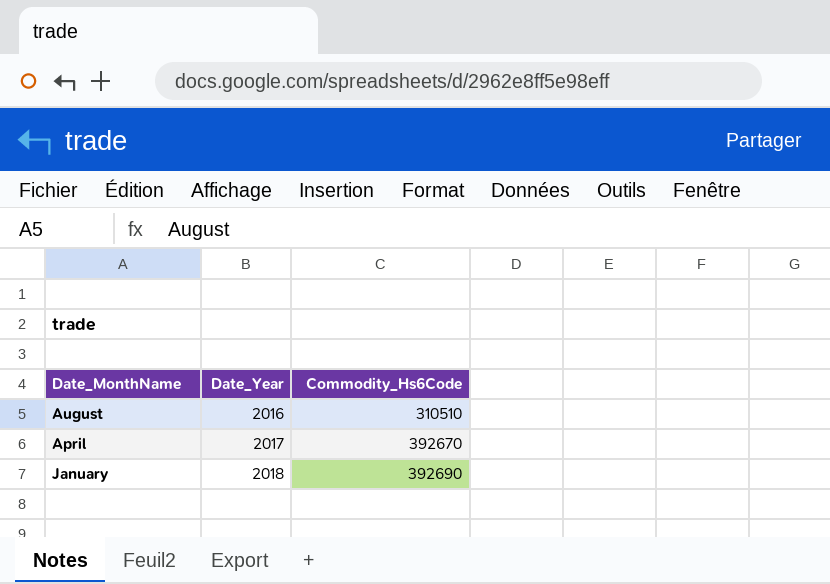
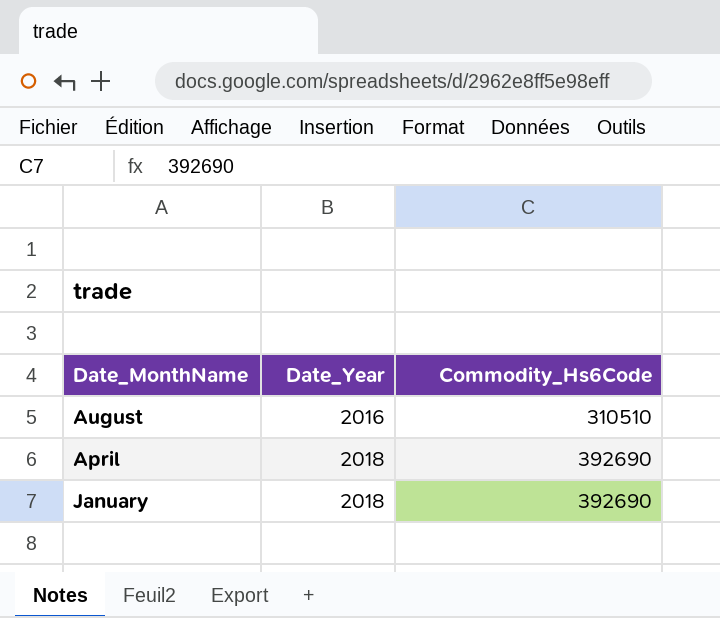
April | Date_Year: 2017 -> 2018
April | Commodity_Hs6Code: 392670 -> 392690

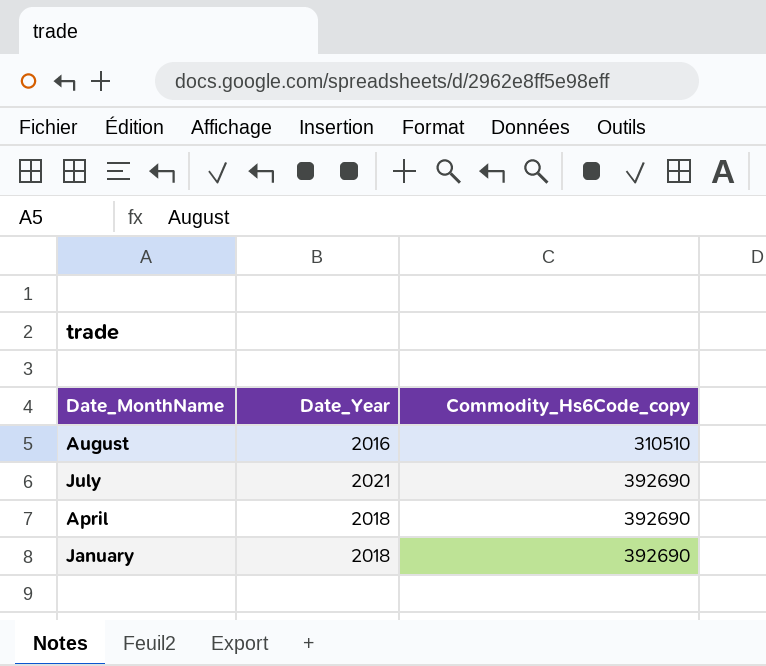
column name: Commodity_Hs6Code -> Commodity_Hs6Code_copy
row July: none -> 2021 | 392690

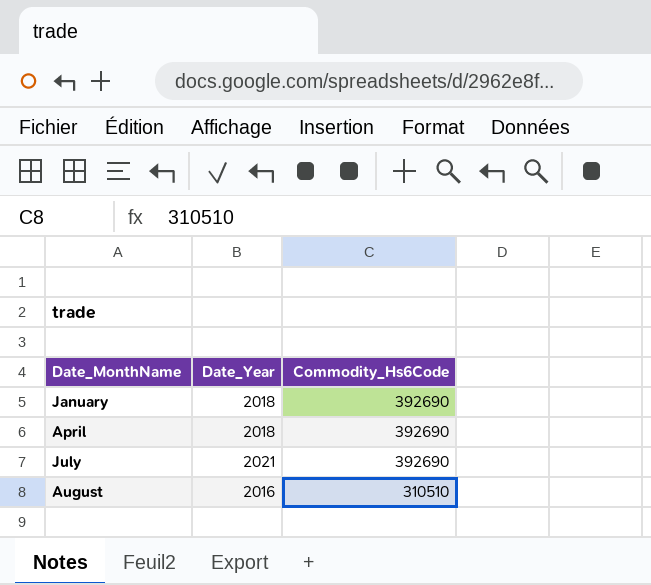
row order: Date_MonthName descending -> Date_MonthName ascending
column name: Commodity_Hs6Code_copy -> Commodity_Hs6Code

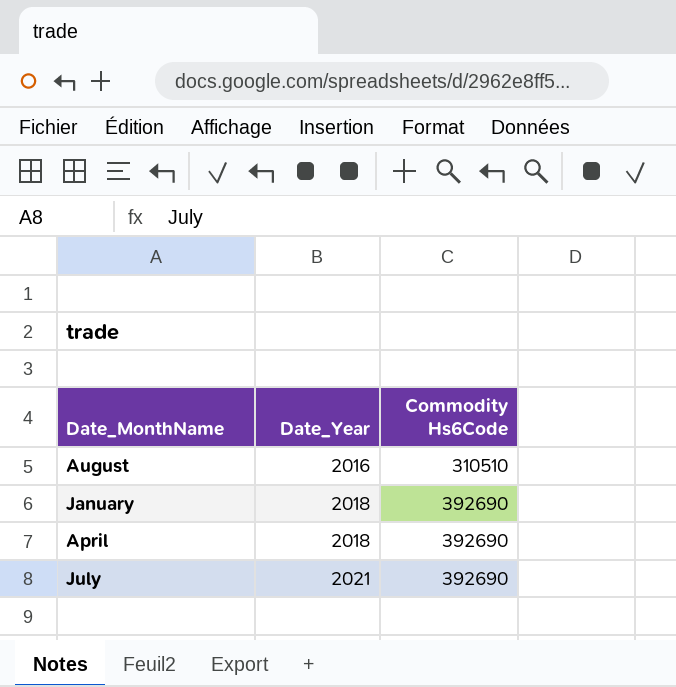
row order: Date_MonthName ascending -> Date_Year ascending
column name: Commodity_Hs6Code -> Commodity Hs6Code

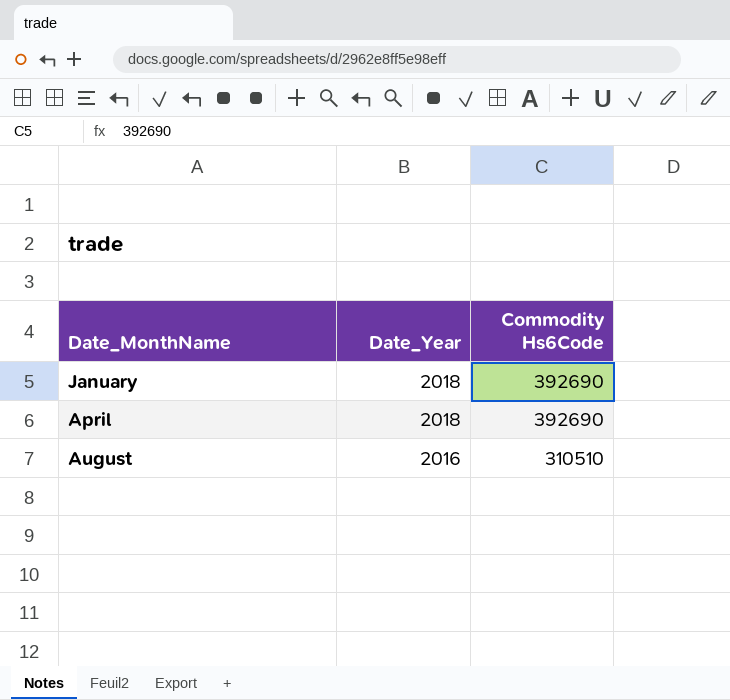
row order: Date_Year ascending -> Date_MonthName ascending
row July: 2021 | 392690 -> none

